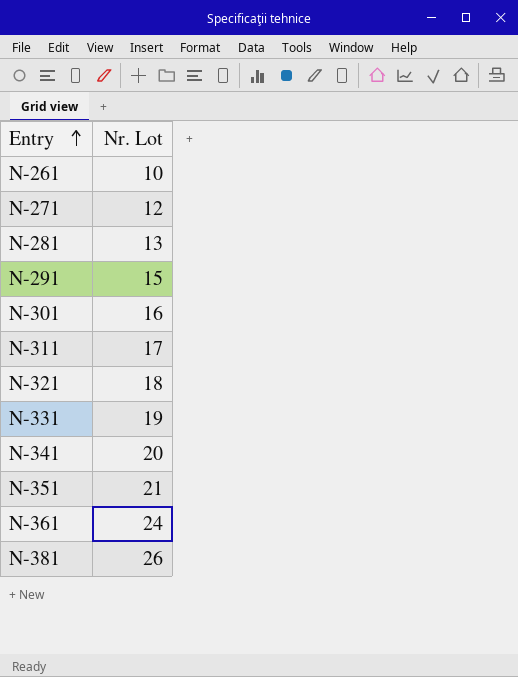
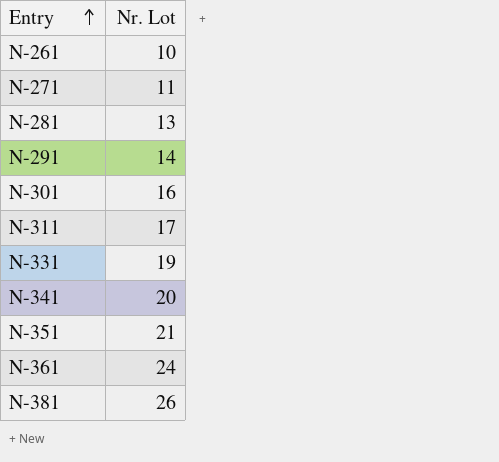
row N-321: 18 -> none
N-271 | Nr. Lot: 12 -> 11
N-291 | Nr. Lot: 15 -> 14

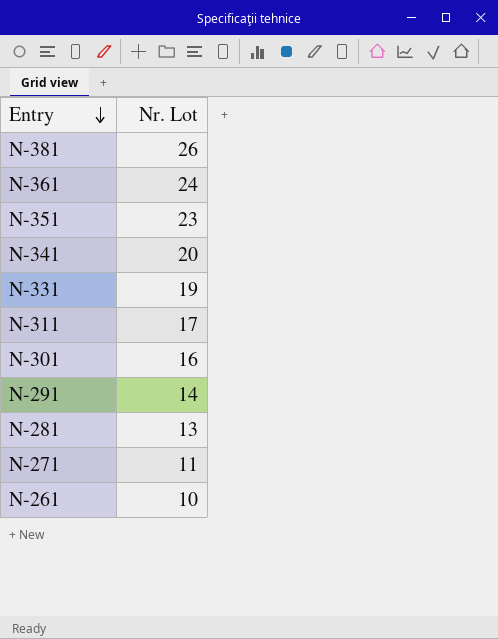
row order: Entry ascending -> Entry descending
N-351 | Nr. Lot: 21 -> 23

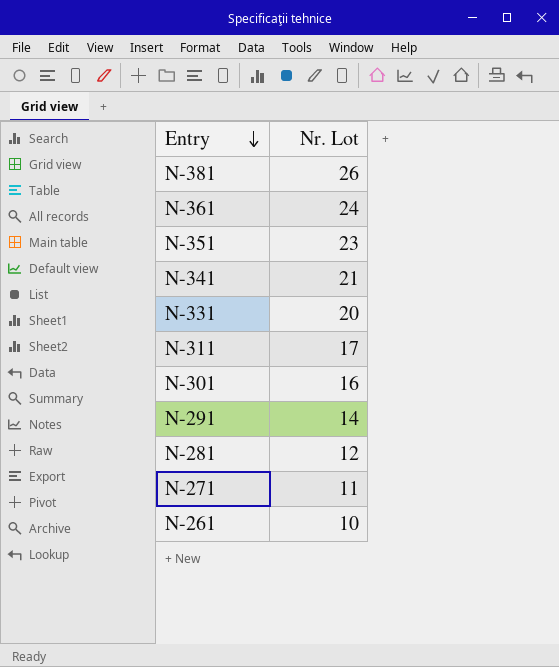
N-341 | Nr. Lot: 20 -> 21
N-331 | Nr. Lot: 19 -> 20
N-281 | Nr. Lot: 13 -> 12

